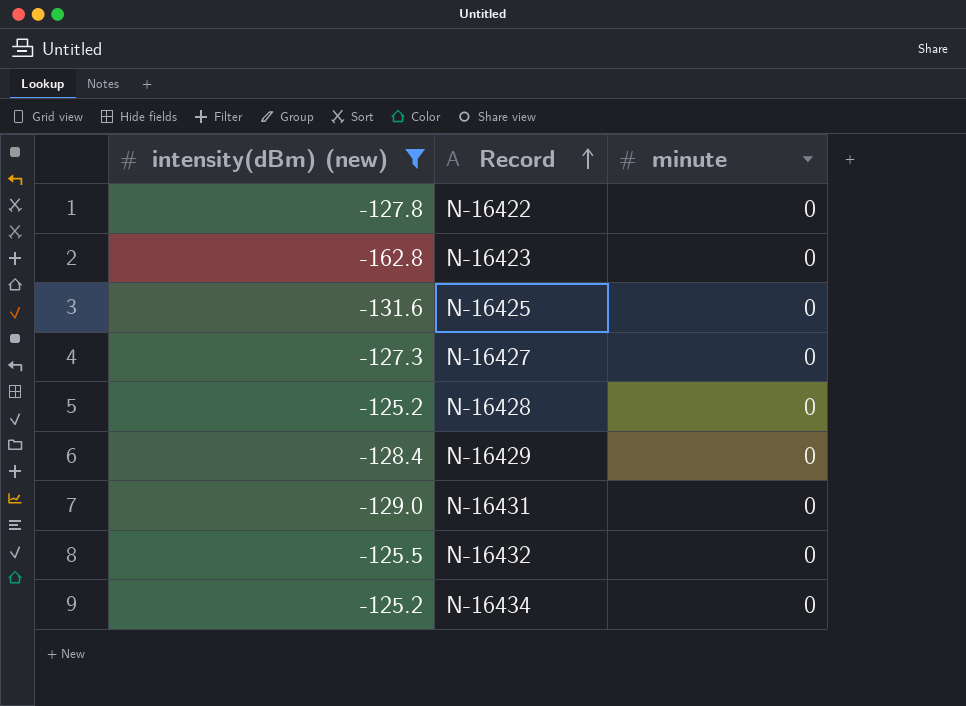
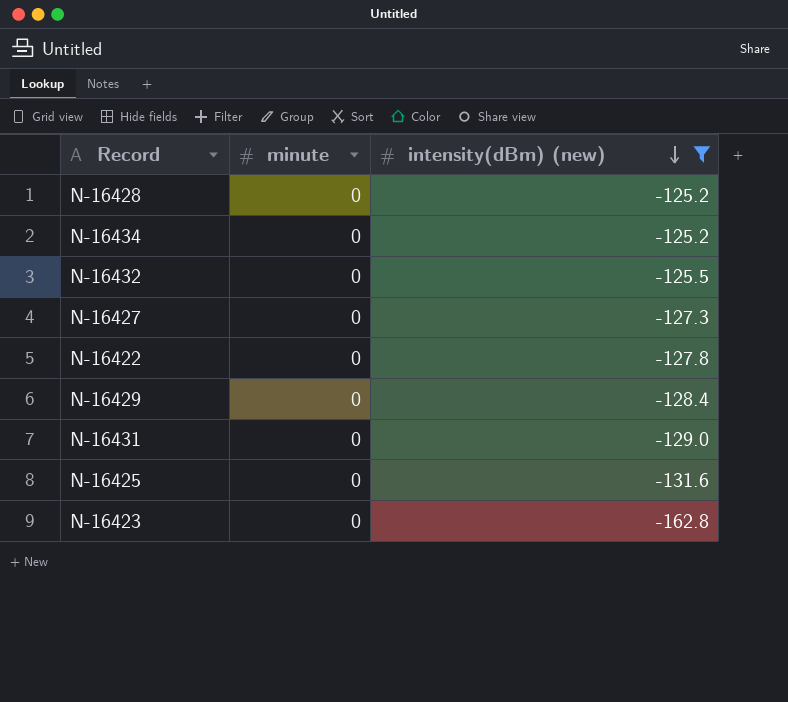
row order: Record ascending -> intensity(dBm) (new) descending
column intensity(dBm) (new) | position: 1 -> 3

